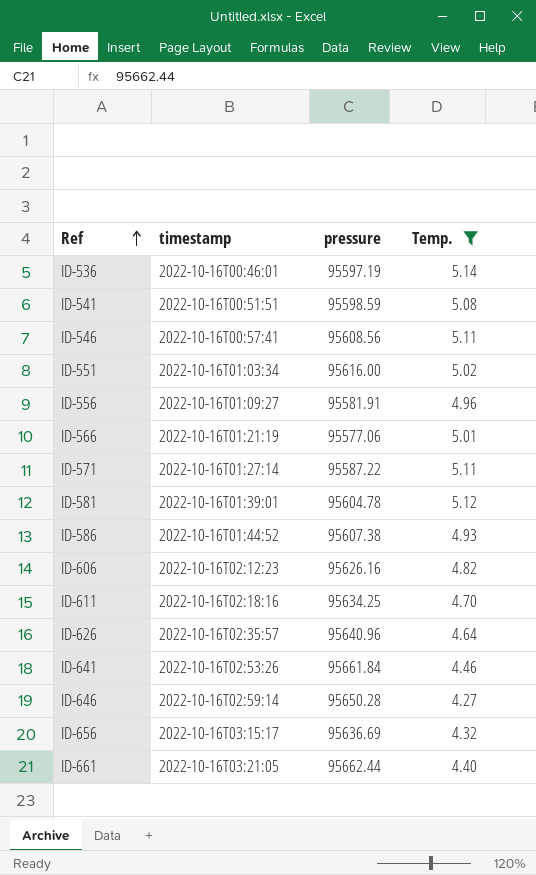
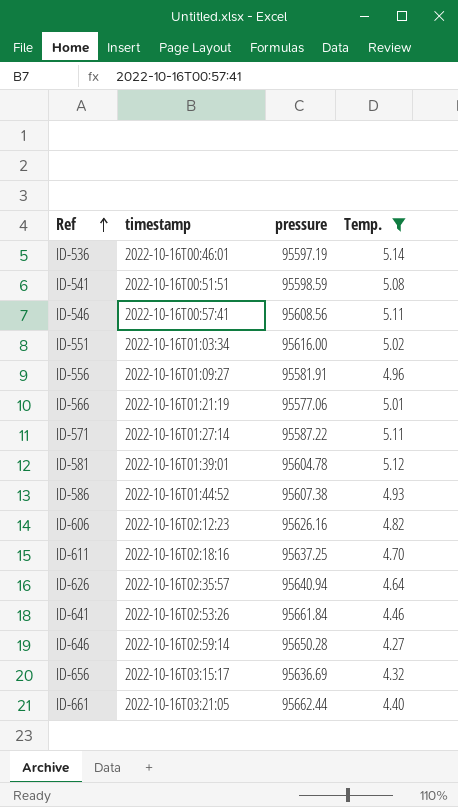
ID-611 | pressure: 95634.25 -> 95637.25
ID-626 | pressure: 95640.96 -> 95640.94

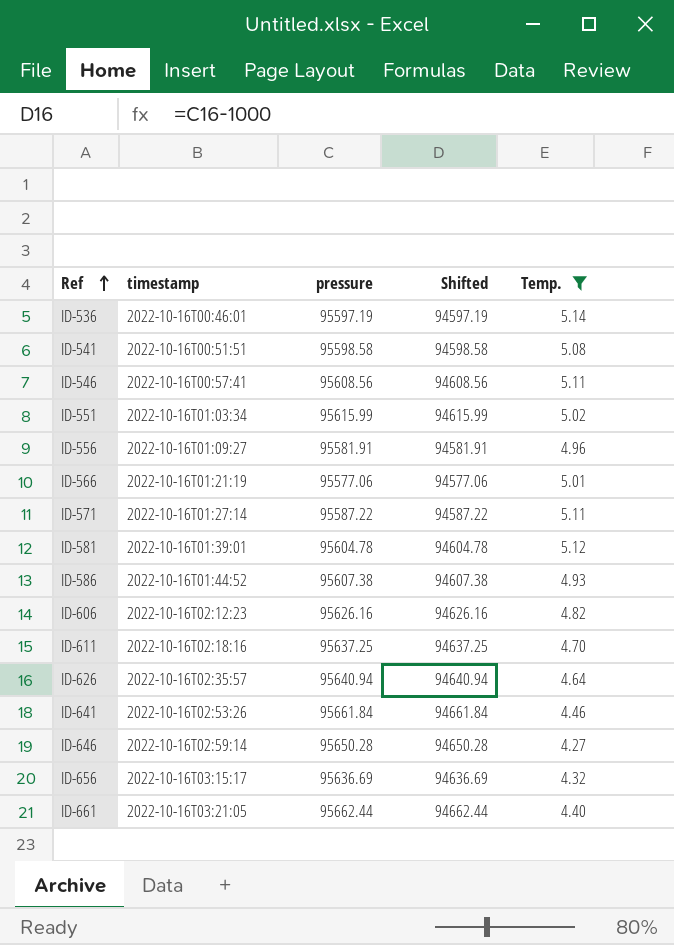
column Shifted | formula: none -> [pressure] - 1000
ID-541 | pressure: 95598.59 -> 95598.58
ID-551 | pressure: 95616.00 -> 95615.99

